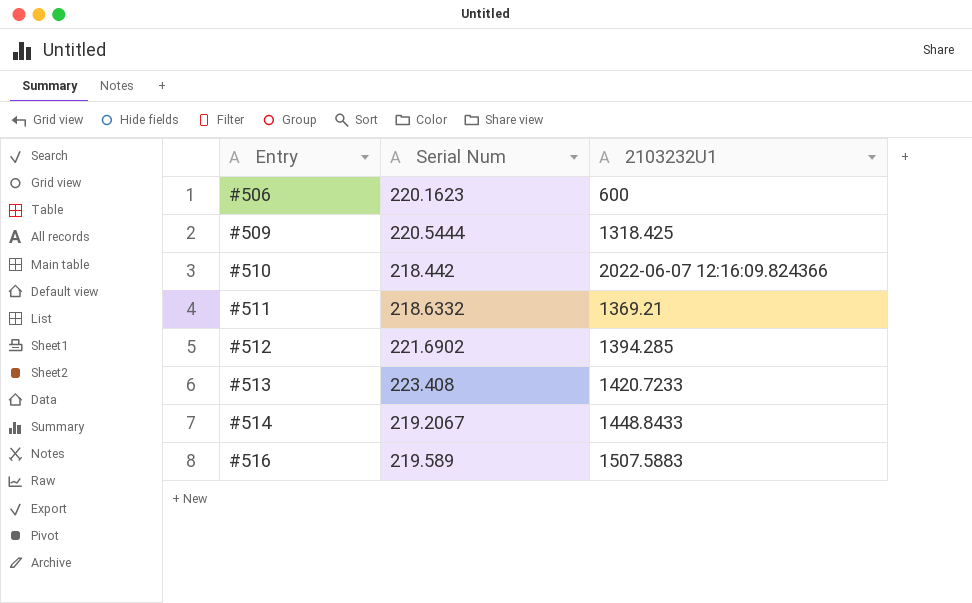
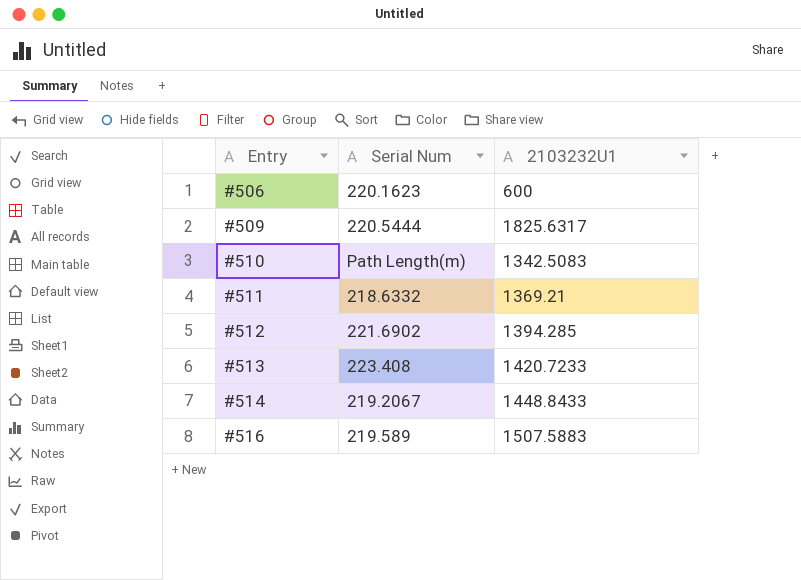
#509 | 2103232U1: 1318.425 -> 1825.6317
#510 | Serial Num: 218.442 -> Path Length(m)
#510 | 2103232U1: 2022-06-07 12:16:09.824366 -> 1342.5083

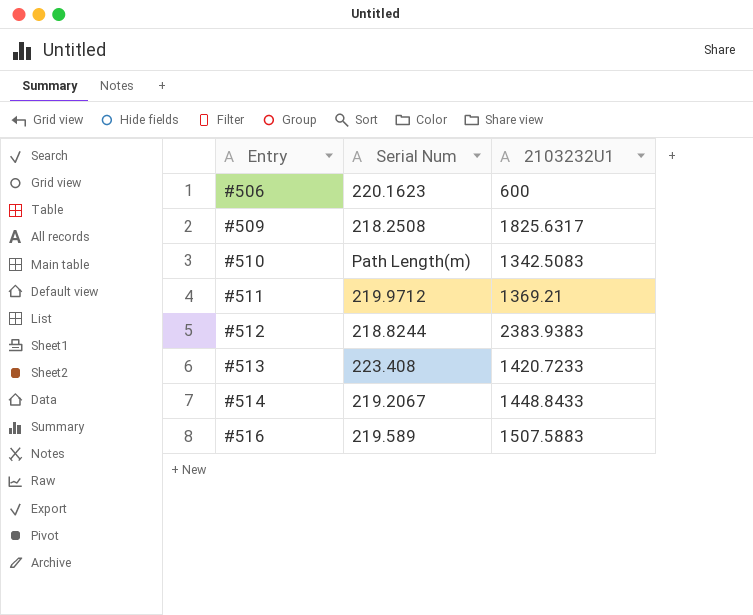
#509 | Serial Num: 220.5444 -> 218.2508
#511 | Serial Num: 218.6332 -> 219.9712
#512 | Serial Num: 221.6902 -> 218.8244
#512 | 2103232U1: 1394.285 -> 2383.9383

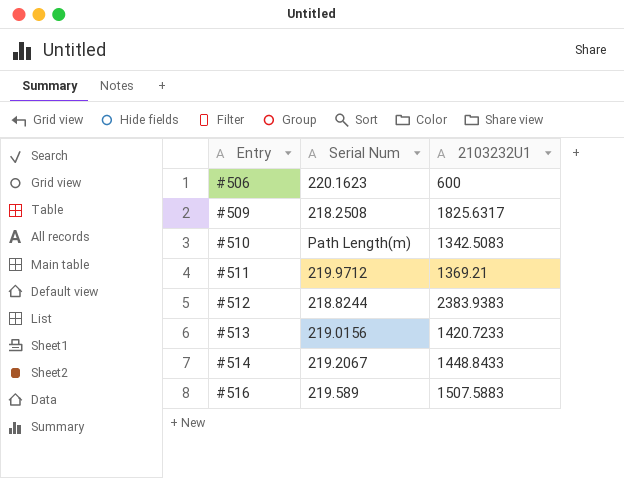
#513 | Serial Num: 223.408 -> 219.0156

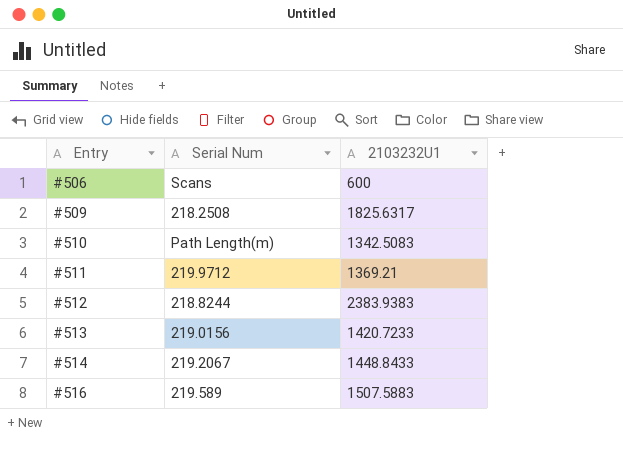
#506 | Serial Num: 220.1623 -> Scans

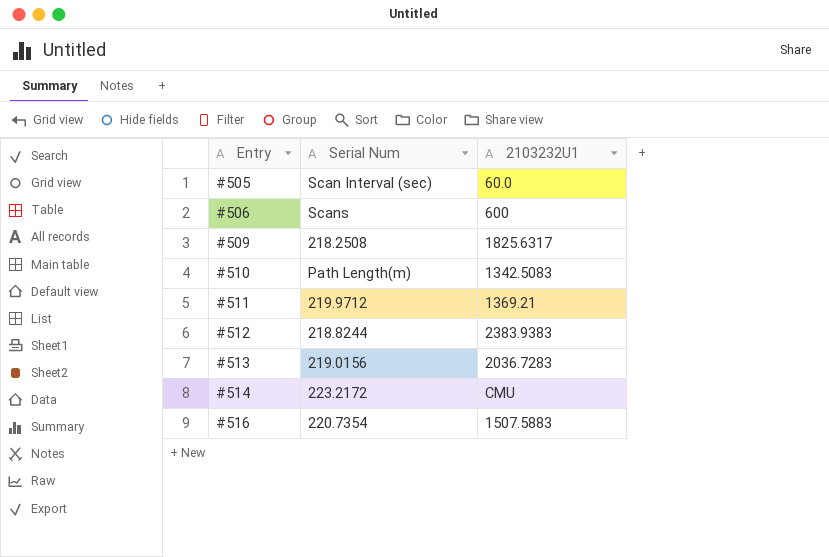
row #505: none -> Scan Interval (sec) | 60.0
#513 | 2103232U1: 1420.7233 -> 2036.7283
#514 | Serial Num: 219.2067 -> 223.2172
#514 | 2103232U1: 1448.8433 -> CMU
#516 | Serial Num: 219.589 -> 220.7354

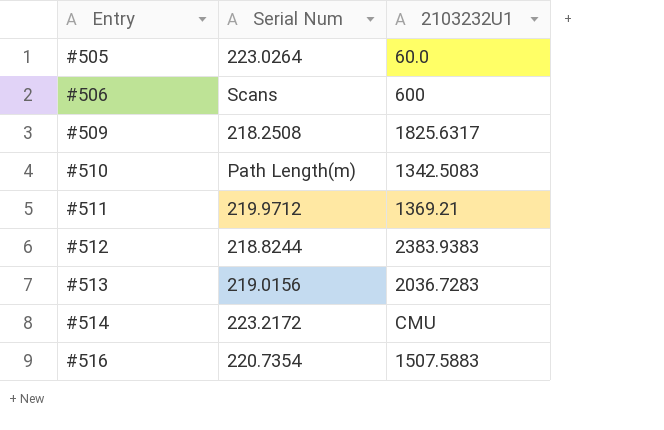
#505 | Serial Num: Scan Interval (sec) -> 223.0264

